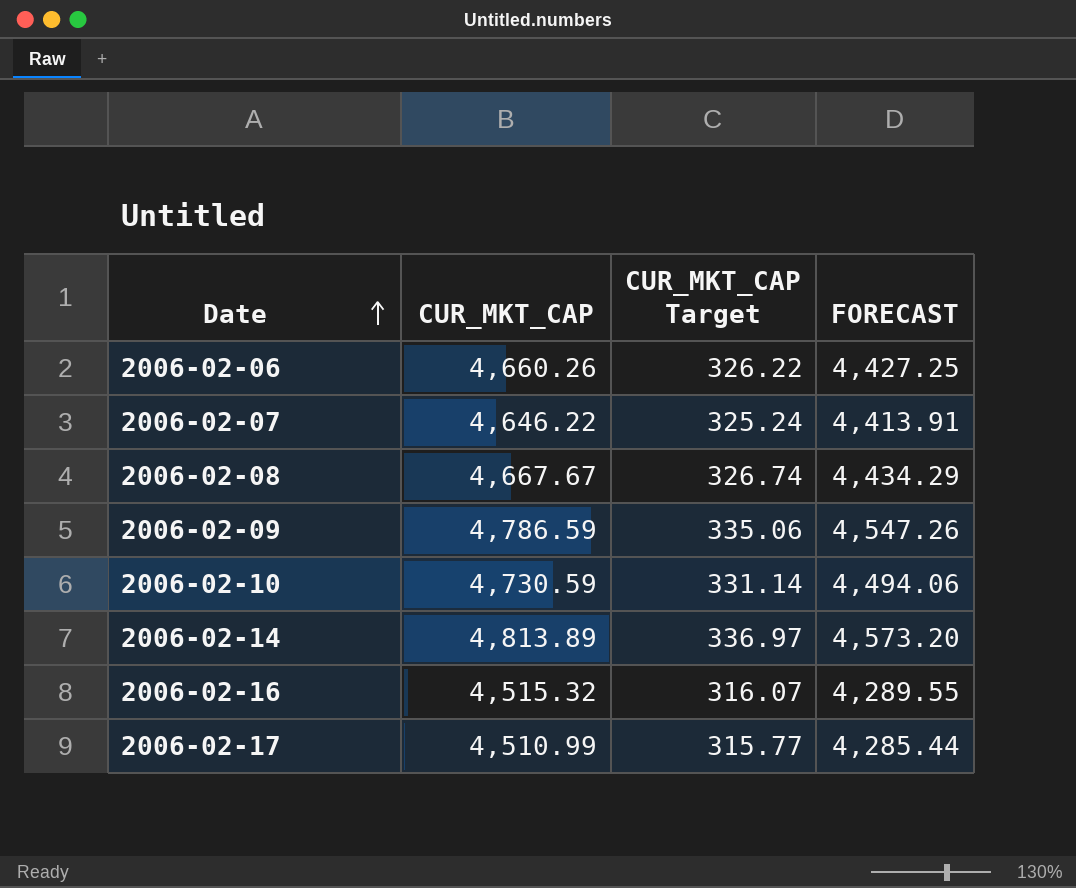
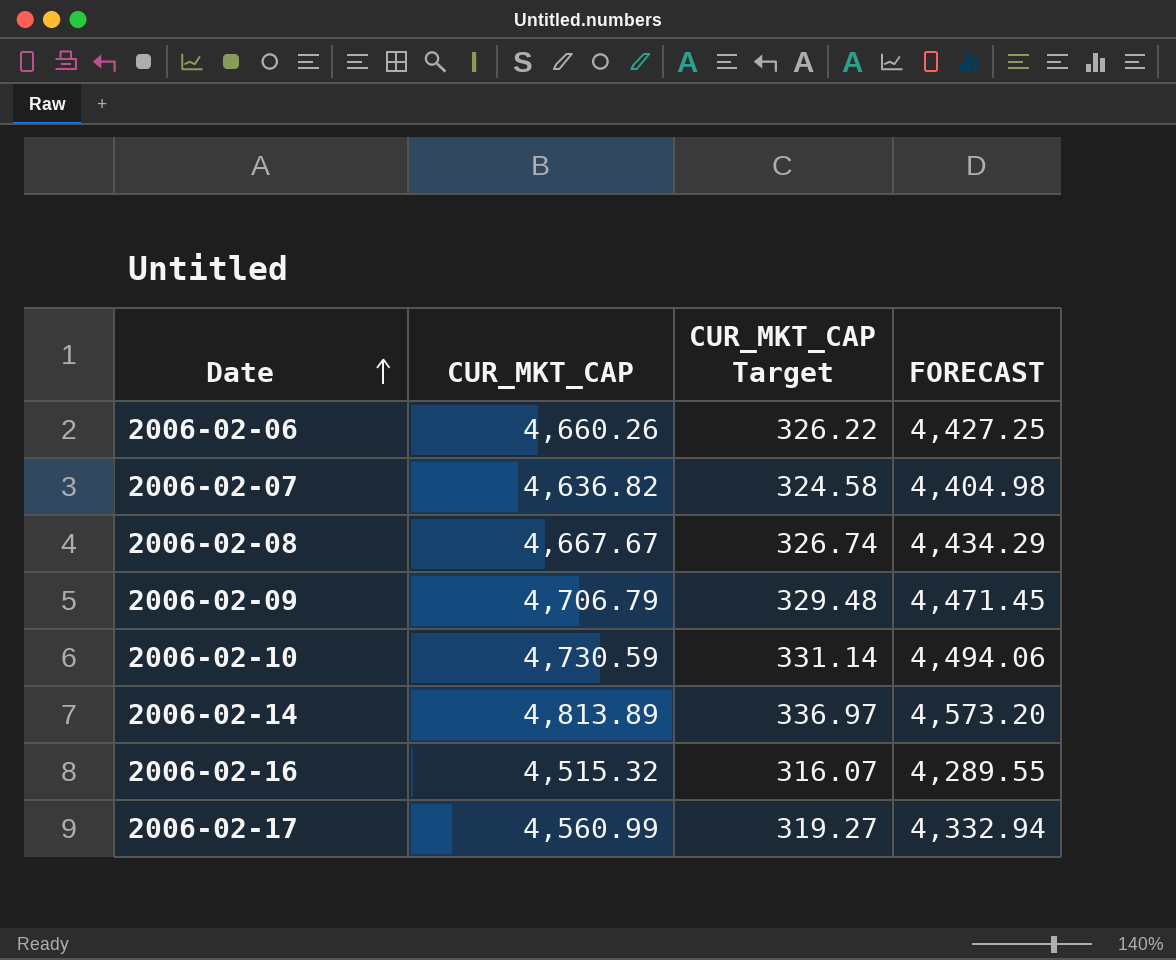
2006-02-07 | CUR_MKT_CAP: 4,646.22 -> 4,636.82
2006-02-07 | CUR_MKT_CAP Target: 325.24 -> 324.58
2006-02-07 | FORECAST: 4,413.91 -> 4,404.98
2006-02-09 | CUR_MKT_CAP: 4,786.59 -> 4,706.79
2006-02-09 | CUR_MKT_CAP Target: 335.06 -> 329.48
2006-02-09 | FORECAST: 4,547.26 -> 4,471.45
2006-02-17 | CUR_MKT_CAP: 4,510.99 -> 4,560.99
2006-02-17 | CUR_MKT_CAP Target: 315.77 -> 319.27
2006-02-17 | FORECAST: 4,285.44 -> 4,332.94

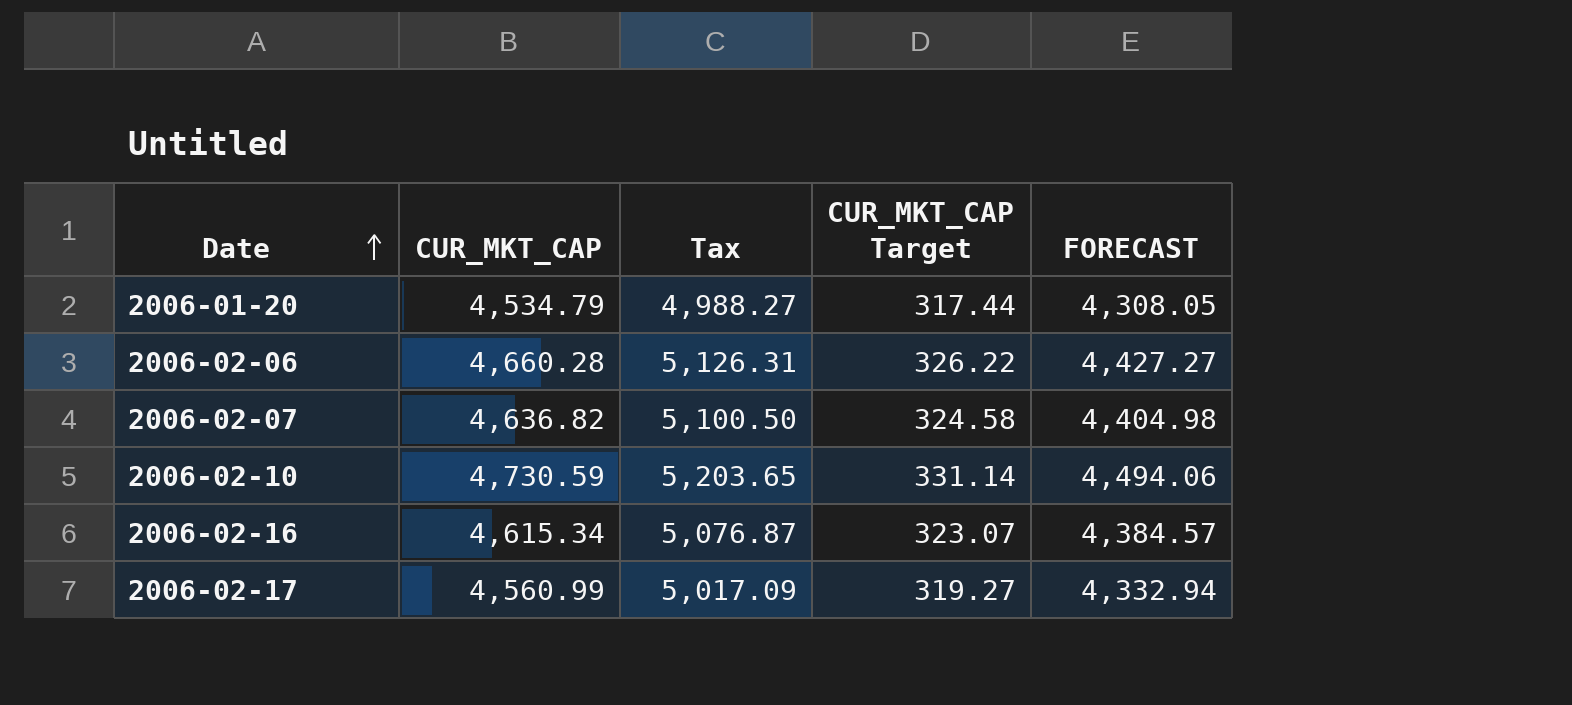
column Tax | formula: none -> [CUR_MKT_CAP] * 1.1
row 2006-02-08: 4,667.67 | 326.74 | 4,434.29 -> none
row 2006-02-09: 4,706.79 | 329.48 | 4,471.45 -> none
row 2006-02-14: 4,813.89 | 336.97 | 4,573.20 -> none
row 2006-01-20: none -> 4,534.79 | 4,988.27 | 317.44 | 4,308.05
2006-02-06 | CUR_MKT_CAP: 4,660.26 -> 4,660.28
2006-02-06 | FORECAST: 4,427.25 -> 4,427.27
2006-02-16 | CUR_MKT_CAP: 4,515.32 -> 4,615.34
2006-02-16 | CUR_MKT_CAP Target: 316.07 -> 323.07
2006-02-16 | FORECAST: 4,289.55 -> 4,384.57

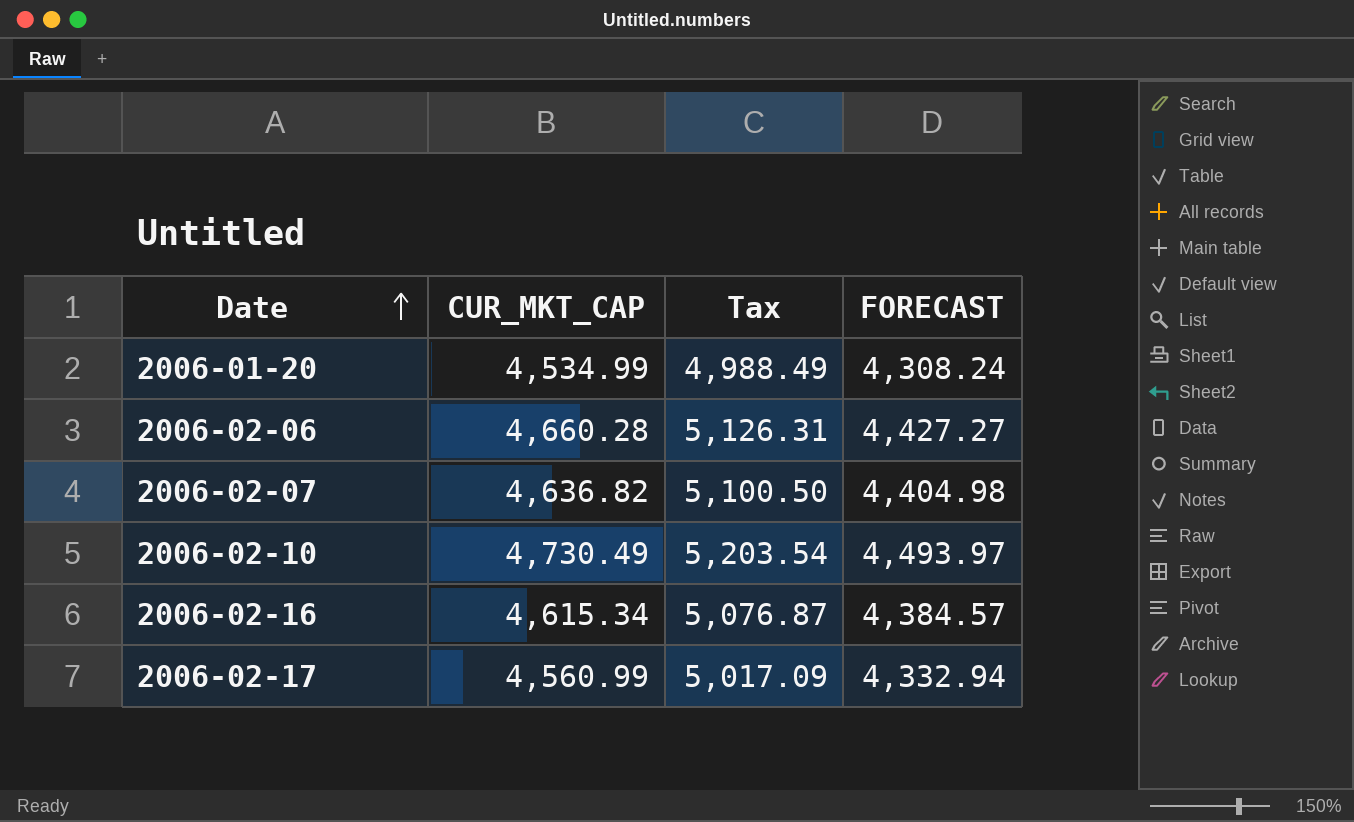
column CUR_MKT_CAP Target | formula: [CUR_MKT_CAP] * 0.07 -> none
2006-01-20 | CUR_MKT_CAP: 4,534.79 -> 4,534.99
2006-01-20 | Tax: 4,988.27 -> 4,988.49
2006-01-20 | FORECAST: 4,308.05 -> 4,308.24
2006-02-10 | CUR_MKT_CAP: 4,730.59 -> 4,730.49
2006-02-10 | Tax: 5,203.65 -> 5,203.54
2006-02-10 | FORECAST: 4,494.06 -> 4,493.97

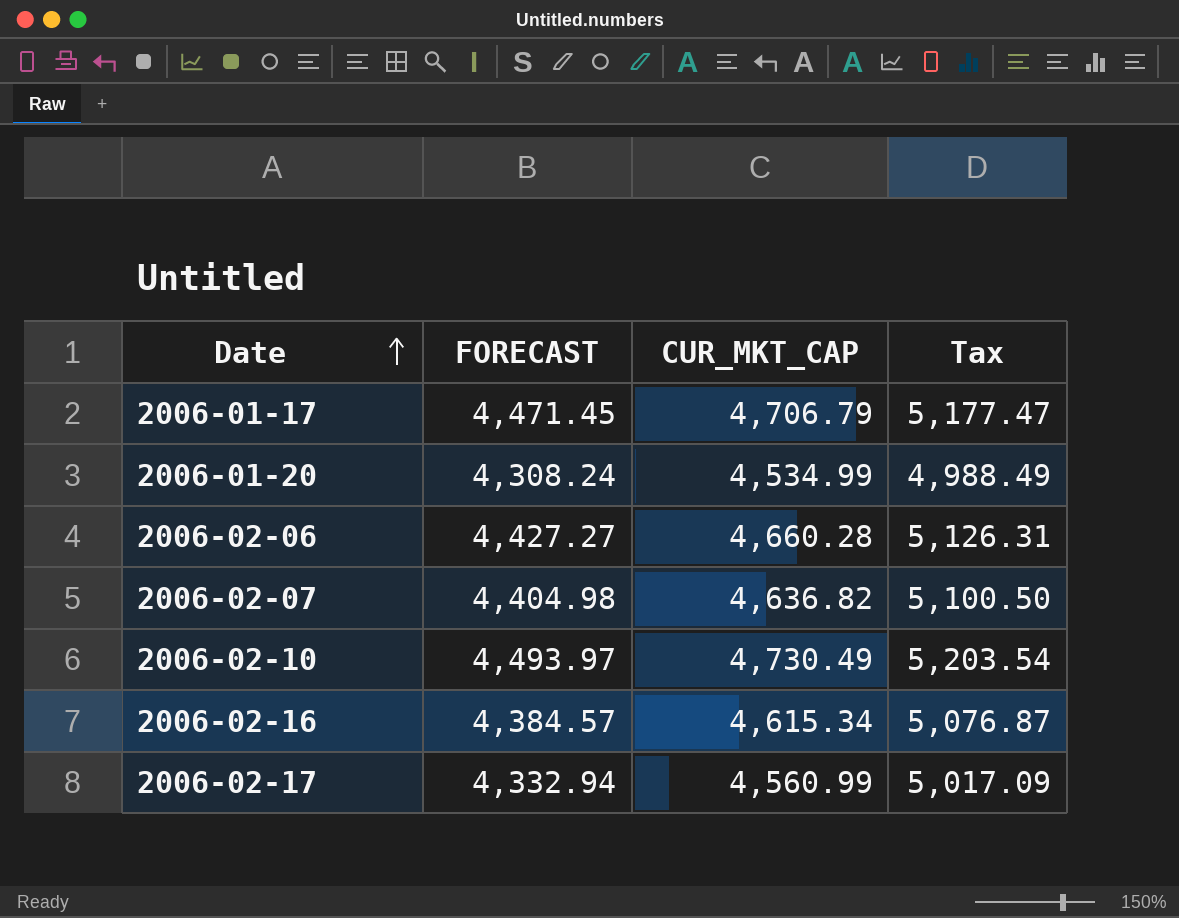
column FORECAST | position: 4 -> 2
row 2006-01-17: none -> 4,471.45 | 4,706.79 | 5,177.47

